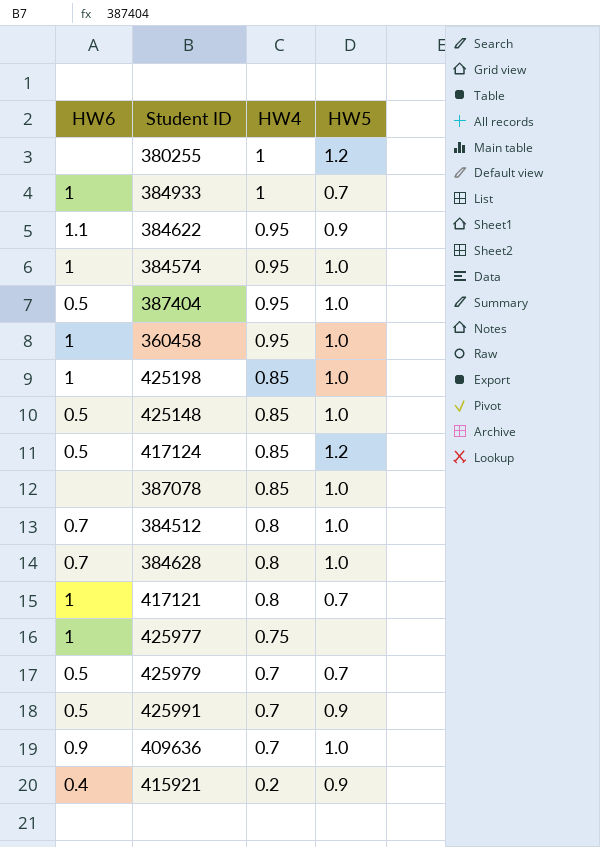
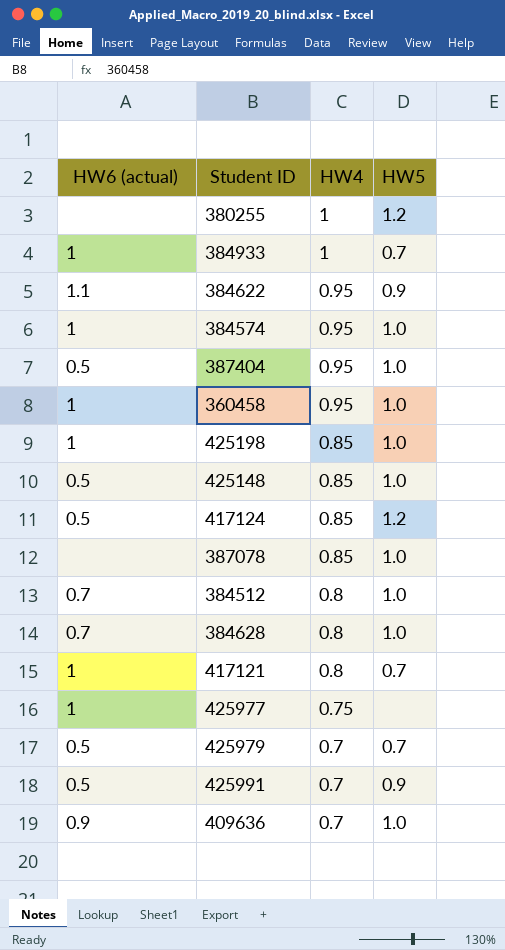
column name: HW6 -> HW6 (actual)
row 415921: 0.4 | 0.2 | 0.9 -> none

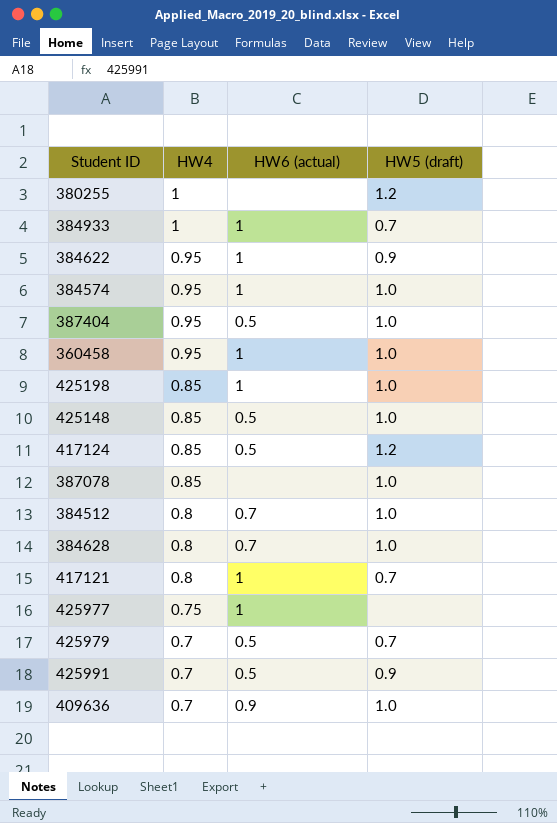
column HW6 (actual) | position: 1 -> 3
column name: HW5 -> HW5 (draft)
384622 | HW6 (actual): 1.1 -> 1

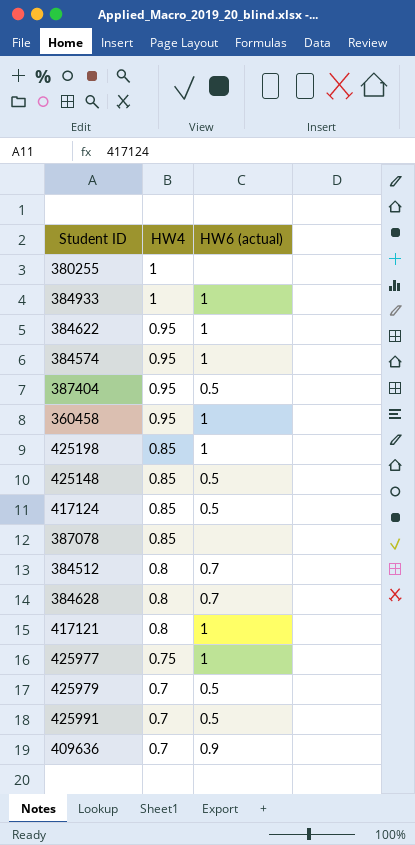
column HW5 (draft) | position: 4 -> none

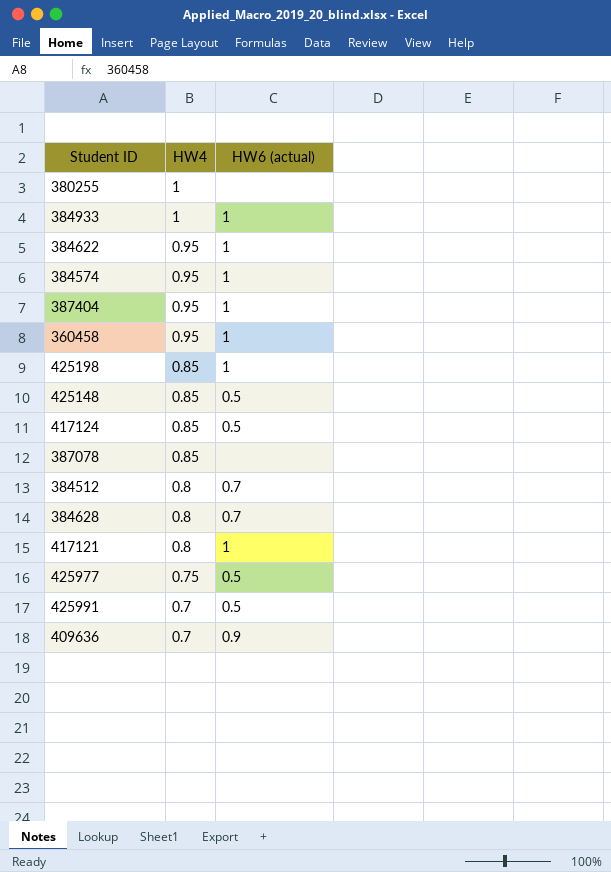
row 425979: 0.7 | 0.5 -> none
387404 | HW6 (actual): 0.5 -> 1
425977 | HW6 (actual): 1 -> 0.5

